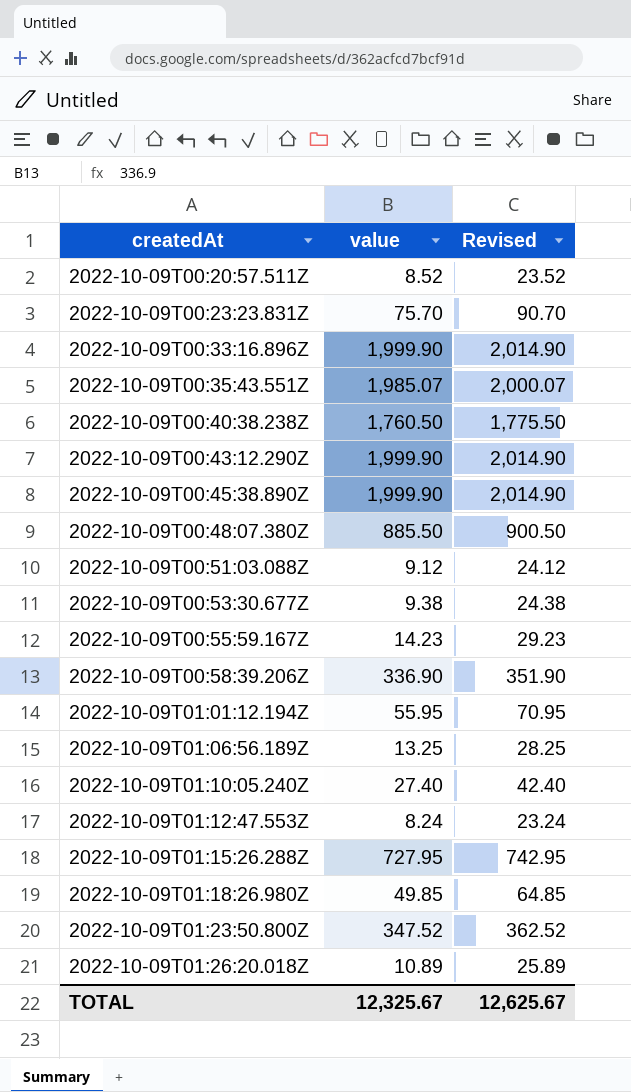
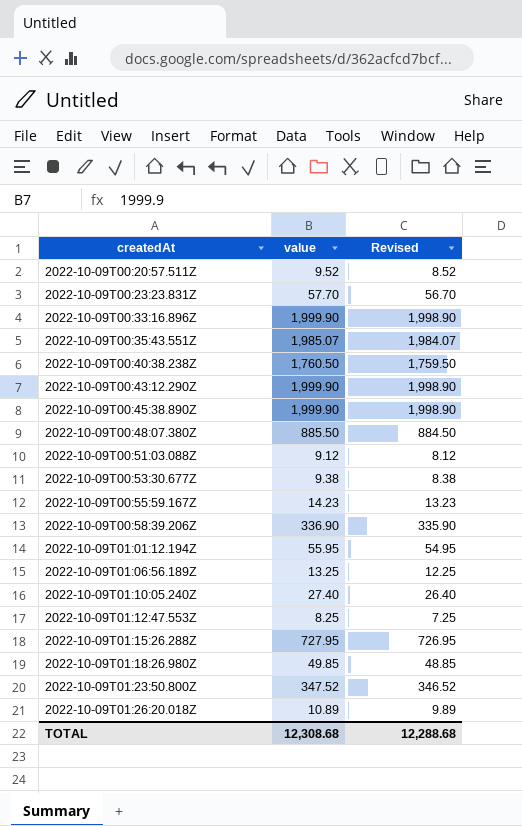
column Revised | formula: [value] + 15 -> [value] - 1
2022-10-09T00:20:57.511Z | value: 8.52 -> 9.52
2022-10-09T00:23:23.831Z | value: 75.70 -> 57.70
2022-10-09T01:12:47.553Z | value: 8.24 -> 8.25
TOTAL | value: 12,325.67 -> 12,308.68
TOTAL | Revised: 12,625.67 -> 12,288.68

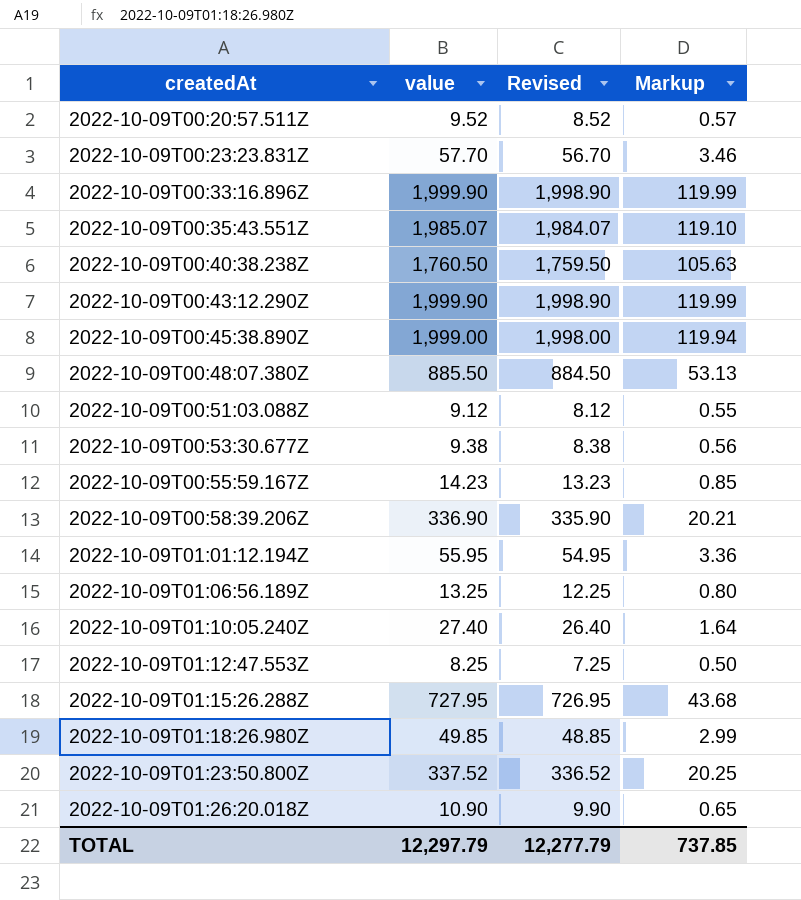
column Markup | formula: none -> [value] * 0.06
2022-10-09T00:45:38.890Z | value: 1,999.90 -> 1,999.00
2022-10-09T00:45:38.890Z | Revised: 1,998.90 -> 1,998.00
2022-10-09T01:23:50.800Z | value: 347.52 -> 337.52
2022-10-09T01:23:50.800Z | Revised: 346.52 -> 336.52
2022-10-09T01:26:20.018Z | value: 10.89 -> 10.90
2022-10-09T01:26:20.018Z | Revised: 9.89 -> 9.90
TOTAL | value: 12,308.68 -> 12,297.79
TOTAL | Revised: 12,288.68 -> 12,277.79

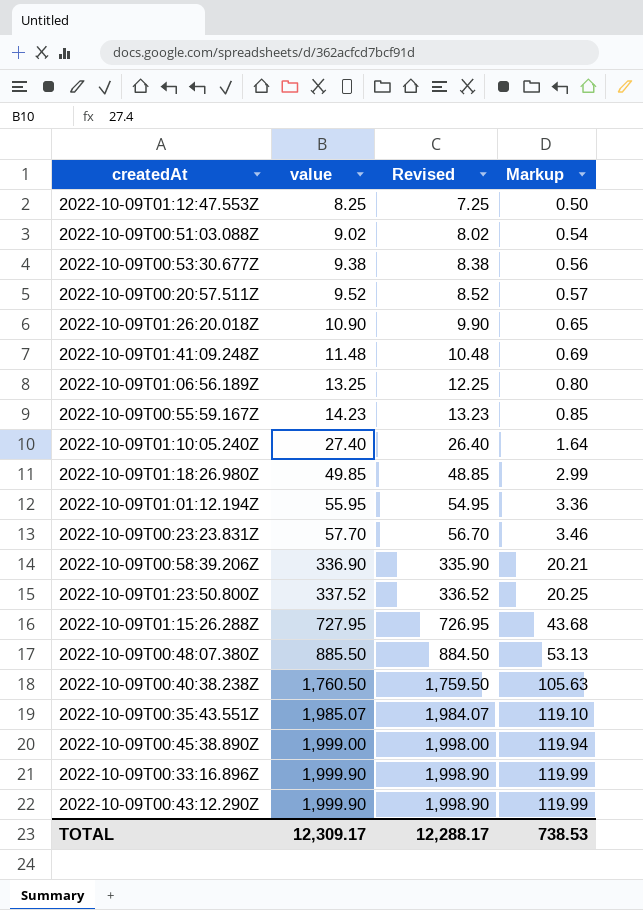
row order: createdAt ascending -> value ascending
2022-10-09T00:51:03.088Z | value: 9.12 -> 9.02
2022-10-09T00:51:03.088Z | Revised: 8.12 -> 8.02
2022-10-09T00:51:03.088Z | Markup: 0.55 -> 0.54
row 2022-10-09T01:41:09.248Z: none -> 11.48 | 10.48 | 0.69
TOTAL | value: 12,297.79 -> 12,309.17
TOTAL | Revised: 12,277.79 -> 12,288.17
TOTAL | Markup: 737.85 -> 738.53

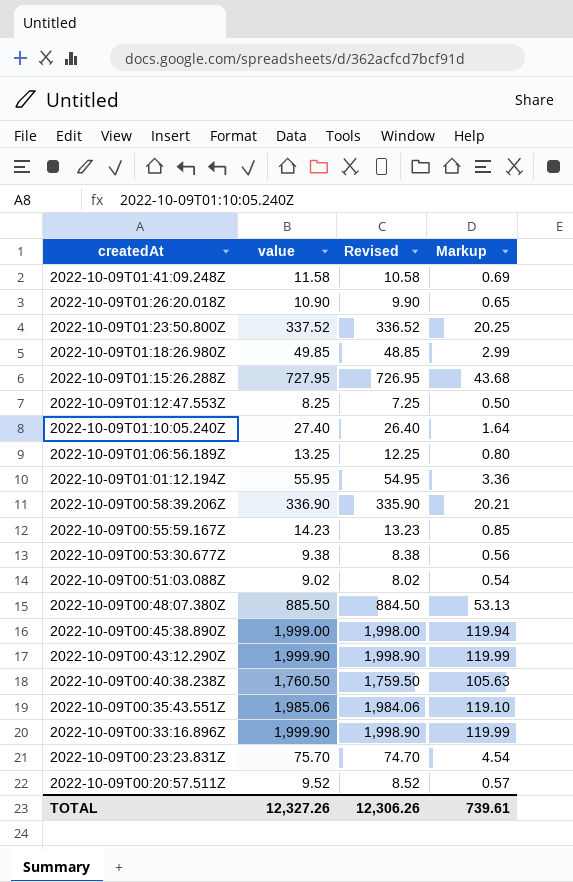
row order: value ascending -> createdAt descending
2022-10-09T01:41:09.248Z | value: 11.48 -> 11.58
2022-10-09T01:41:09.248Z | Revised: 10.48 -> 10.58
2022-10-09T00:35:43.551Z | value: 1,985.07 -> 1,985.06
2022-10-09T00:35:43.551Z | Revised: 1,984.07 -> 1,984.06
2022-10-09T00:23:23.831Z | value: 57.70 -> 75.70
2022-10-09T00:23:23.831Z | Revised: 56.70 -> 74.70
2022-10-09T00:23:23.831Z | Markup: 3.46 -> 4.54
TOTAL | value: 12,309.17 -> 12,327.26
TOTAL | Revised: 12,288.17 -> 12,306.26
TOTAL | Markup: 738.53 -> 739.61

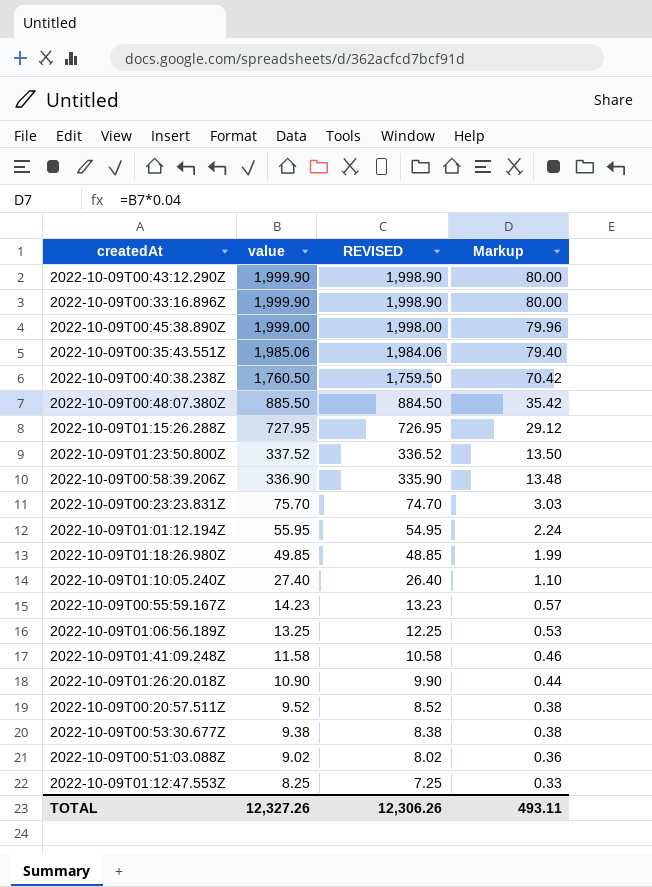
row order: createdAt descending -> value descending
column name: Revised -> REVISED
column Markup | formula: [value] * 0.06 -> [value] * 0.04
TOTAL | Markup: 739.61 -> 493.11

